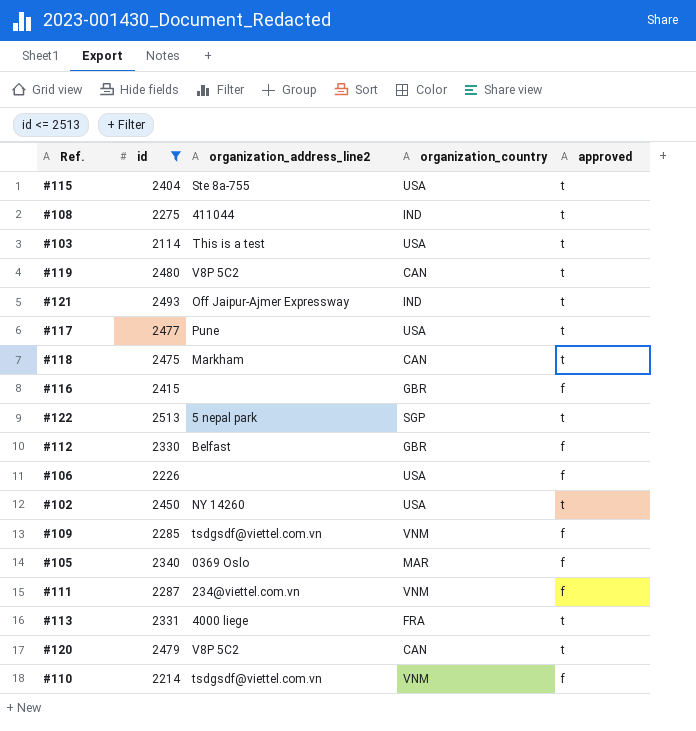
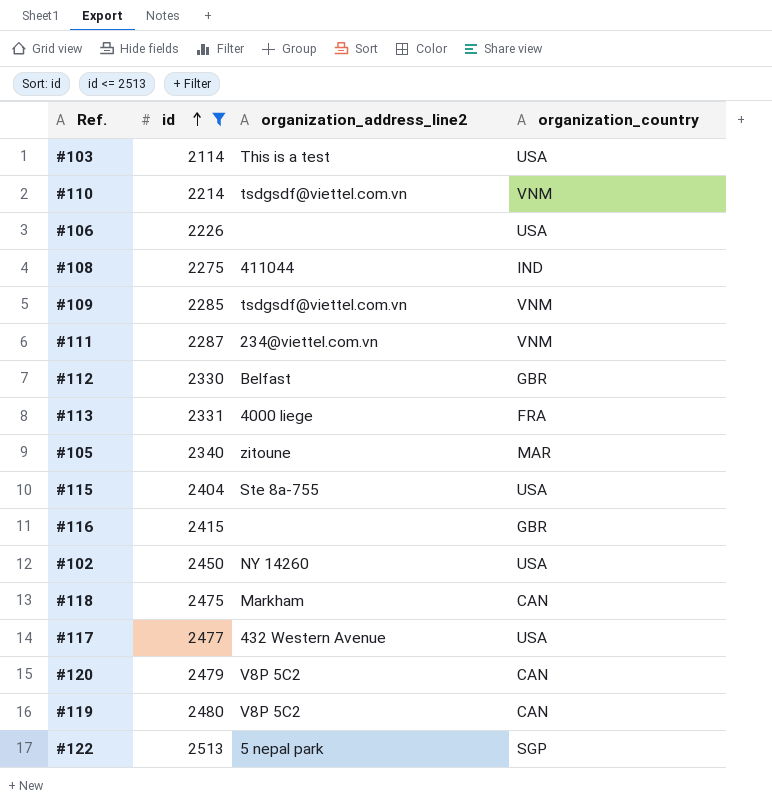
row order: none -> id ascending
column approved | position: 5 -> none
row #121: 2493 | Off Jaipur-Ajmer Expressway | IND | t -> none
#105 | organization_address_line2: 0369 Oslo -> zitoune
#117 | organization_address_line2: Pune -> 432 Western Avenue

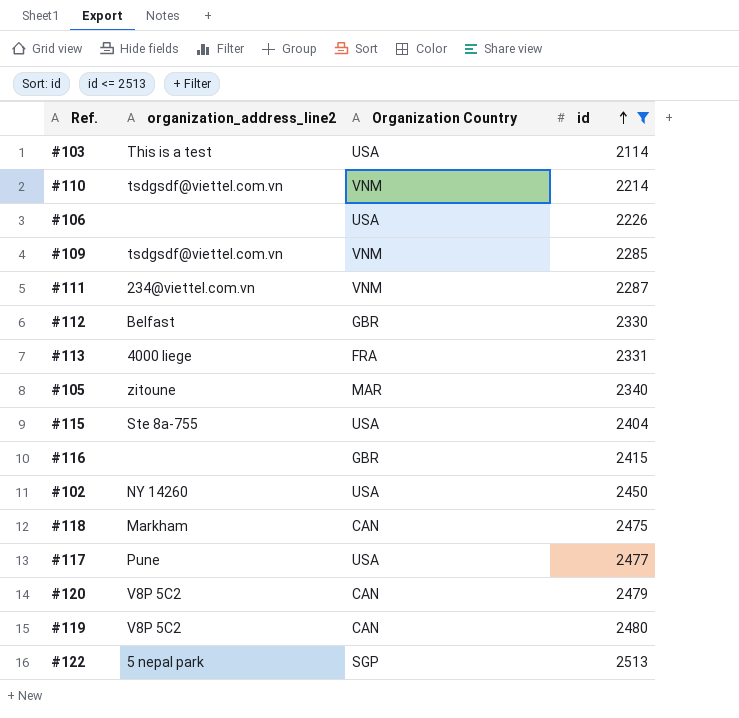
column name: organization_country -> Organization Country
column id | position: 2 -> 4
row #108: 2275 | 411044 | IND -> none
#117 | organization_address_line2: 432 Western Avenue -> Pune

